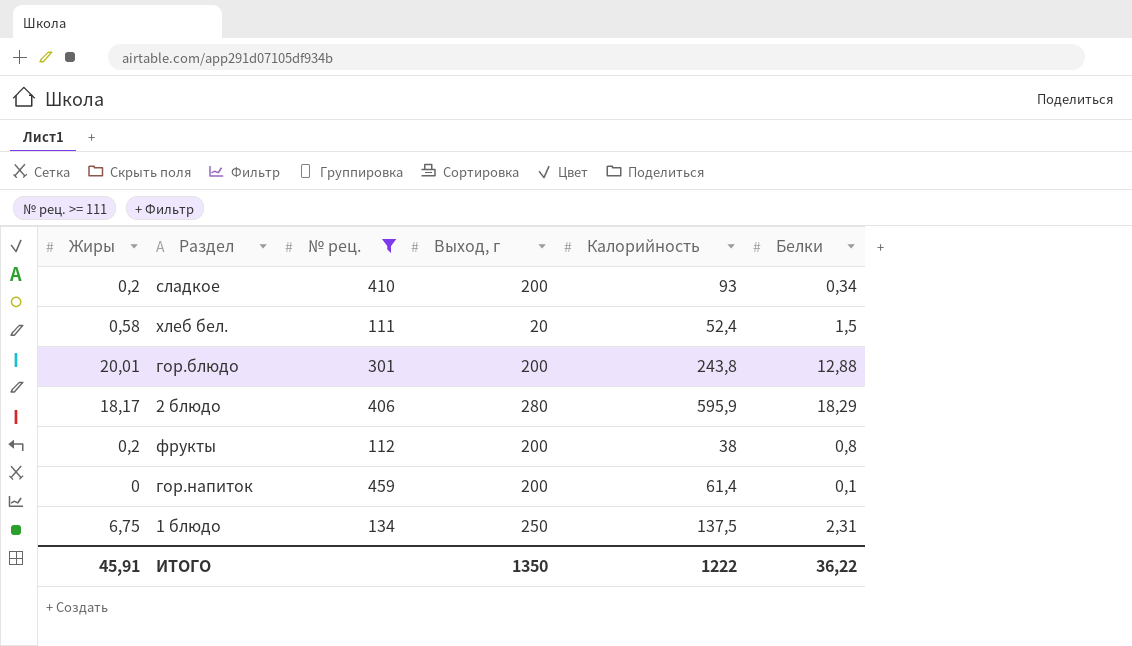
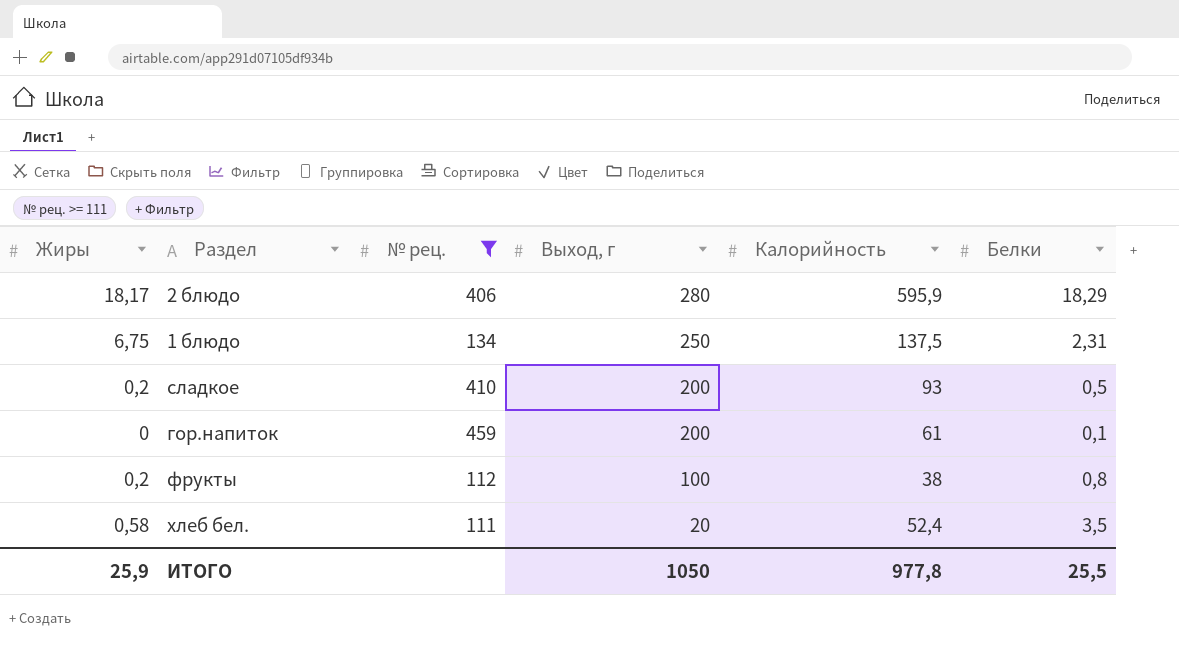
row order: none -> Выход, г descending
row гор.блюдо: 20,01 | 301 | 200 | 243,8 | 12,88 -> none
сладкое | Белки: 0,34 -> 0,5
гор.напиток | Калорийность: 61,4 -> 61
фрукты | Выход, г: 200 -> 100
хлеб бел. | Белки: 1,5 -> 3,5
ИТОГО | Жиры: 45,91 -> 25,9
ИТОГО | Выход, г: 1350 -> 1050
ИТОГО | Калорийность: 1222 -> 977,8
ИТОГО | Белки: 36,22 -> 25,5

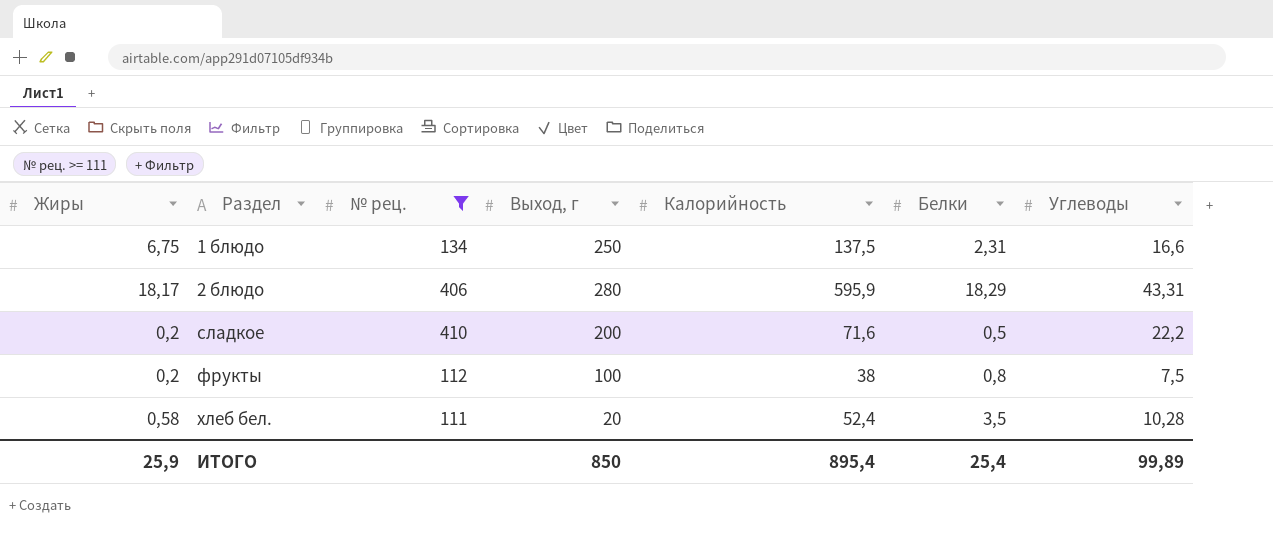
row order: Выход, г descending -> Раздел ascending
column Углеводы | position: none -> 7
row гор.напиток: 0 | 459 | 200 | 61 | 0,1 -> none
сладкое | Калорийность: 93 -> 71,6
ИТОГО | Выход, г: 1050 -> 850
ИТОГО | Калорийность: 977,8 -> 895,4
ИТОГО | Белки: 25,5 -> 25,4

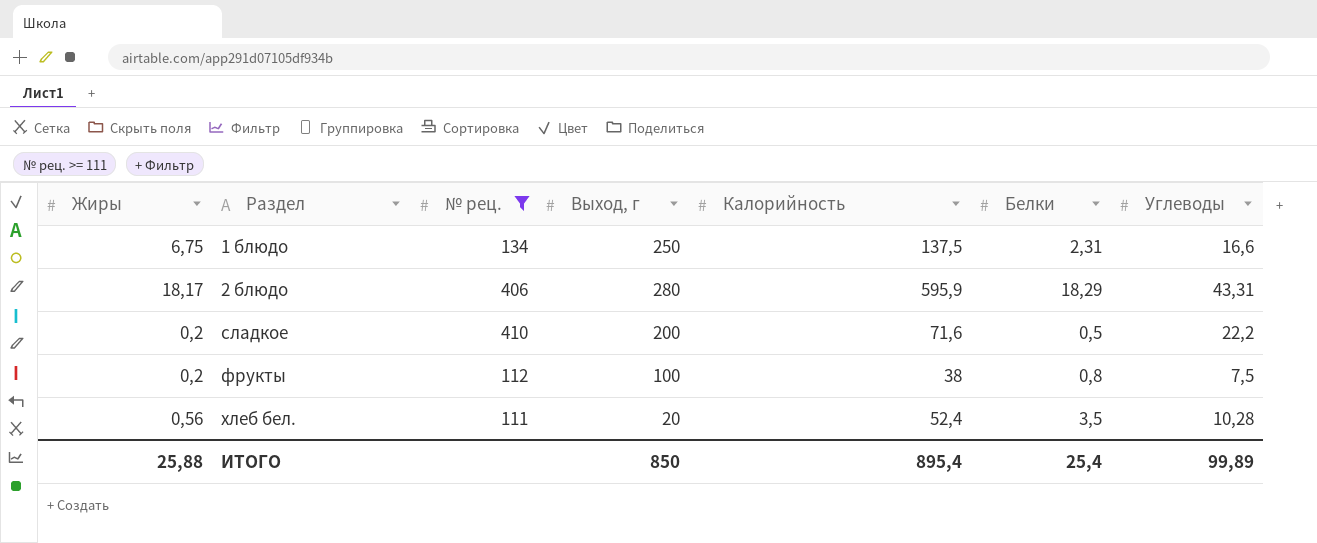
хлеб бел. | Жиры: 0,58 -> 0,56
ИТОГО | Жиры: 25,9 -> 25,88

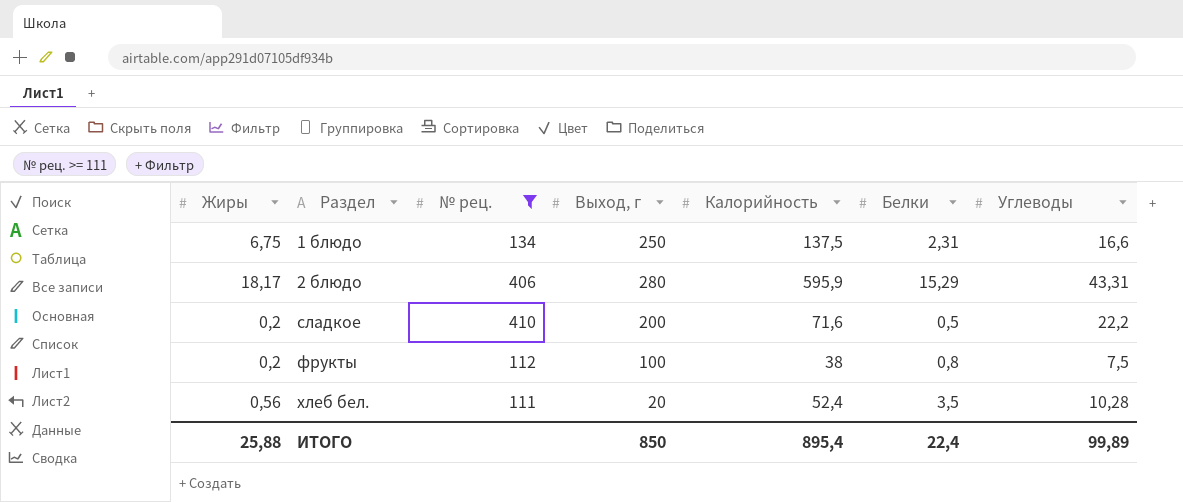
2 блюдо | Белки: 18,29 -> 15,29
ИТОГО | Белки: 25,4 -> 22,4

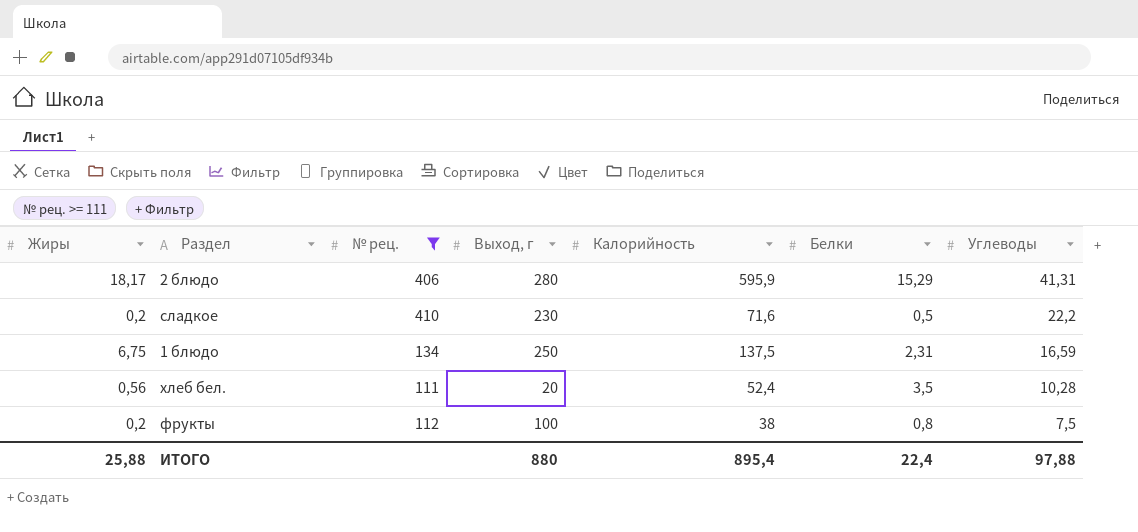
row order: Раздел ascending -> Углеводы descending
2 блюдо | Углеводы: 43,31 -> 41,31
сладкое | Выход, г: 200 -> 230
1 блюдо | Углеводы: 16,6 -> 16,59
ИТОГО | Выход, г: 850 -> 880
ИТОГО | Углеводы: 99,89 -> 97,88

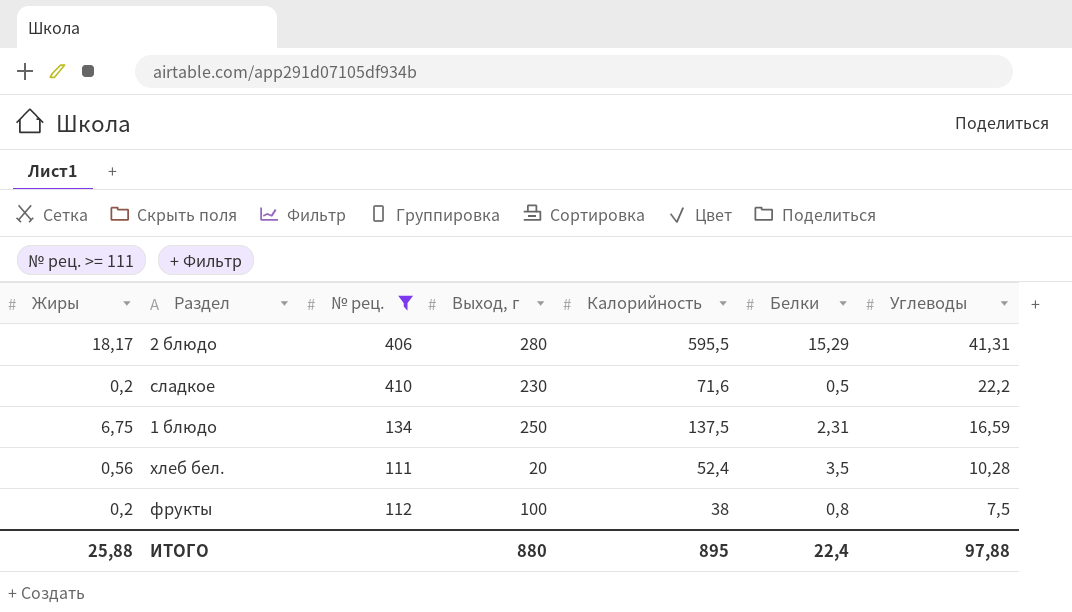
2 блюдо | Калорийность: 595,9 -> 595,5
ИТОГО | Калорийность: 895,4 -> 895

